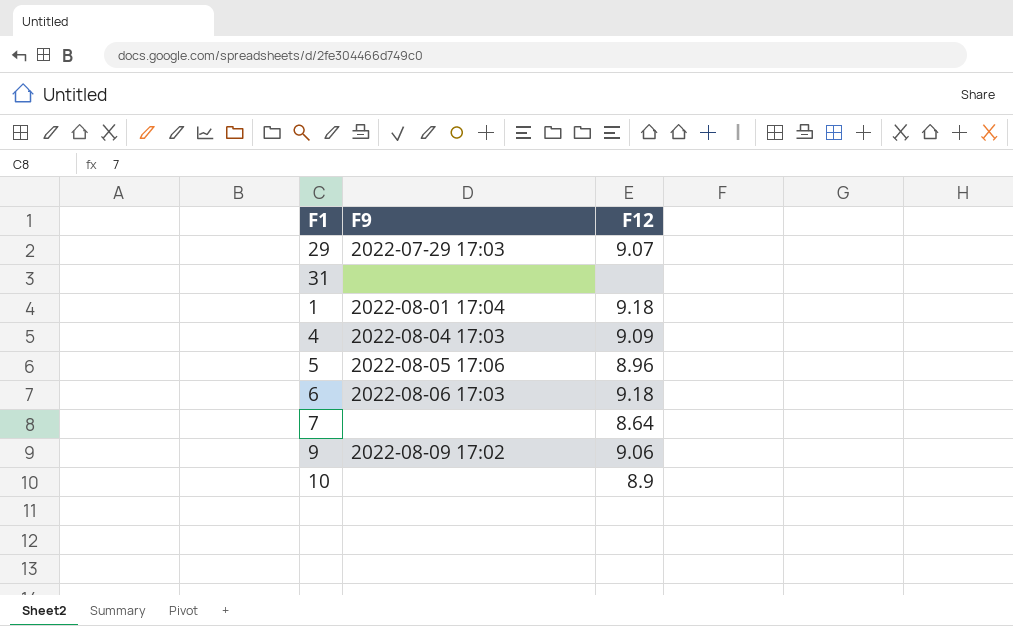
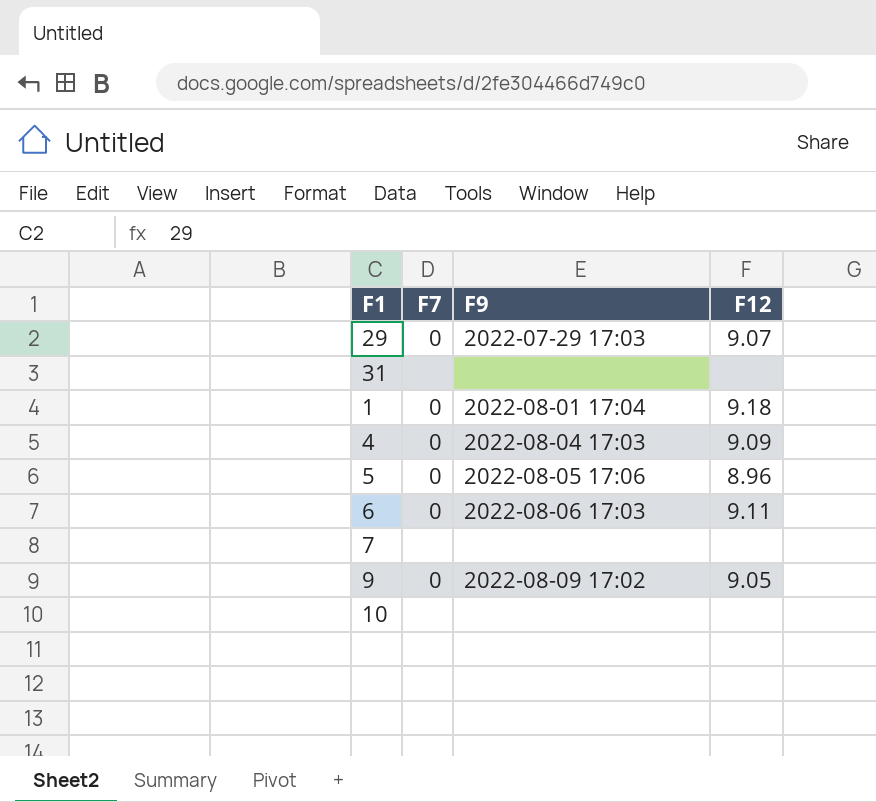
column F7 | position: none -> 2
6 | F12: 9.18 -> 9.11
7 | F12: 8.64 -> none
9 | F12: 9.06 -> 9.05
10 | F12: 8.9 -> none

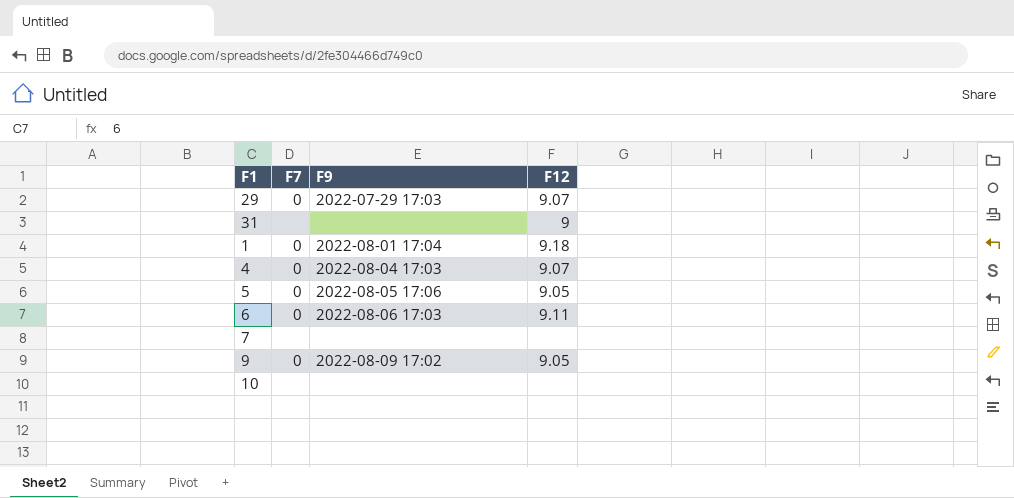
31 | F12: none -> 9
4 | F12: 9.09 -> 9.07
5 | F12: 8.96 -> 9.05

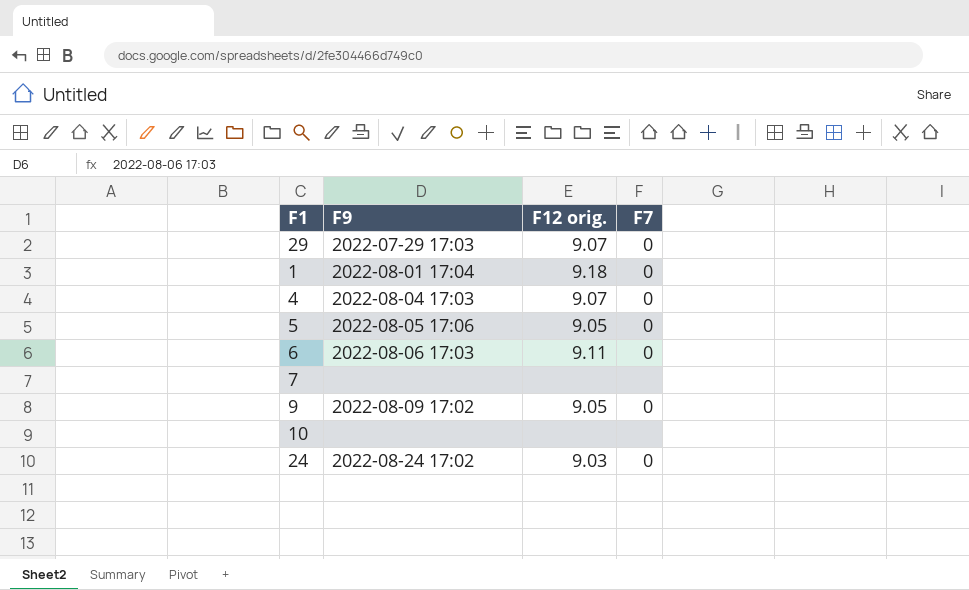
column name: F12 -> F12 orig.
column F7 | position: 2 -> 4
row 31: none | none | 9 -> none
row 24: none -> 2022-08-24 17:02 | 9.03 | 0

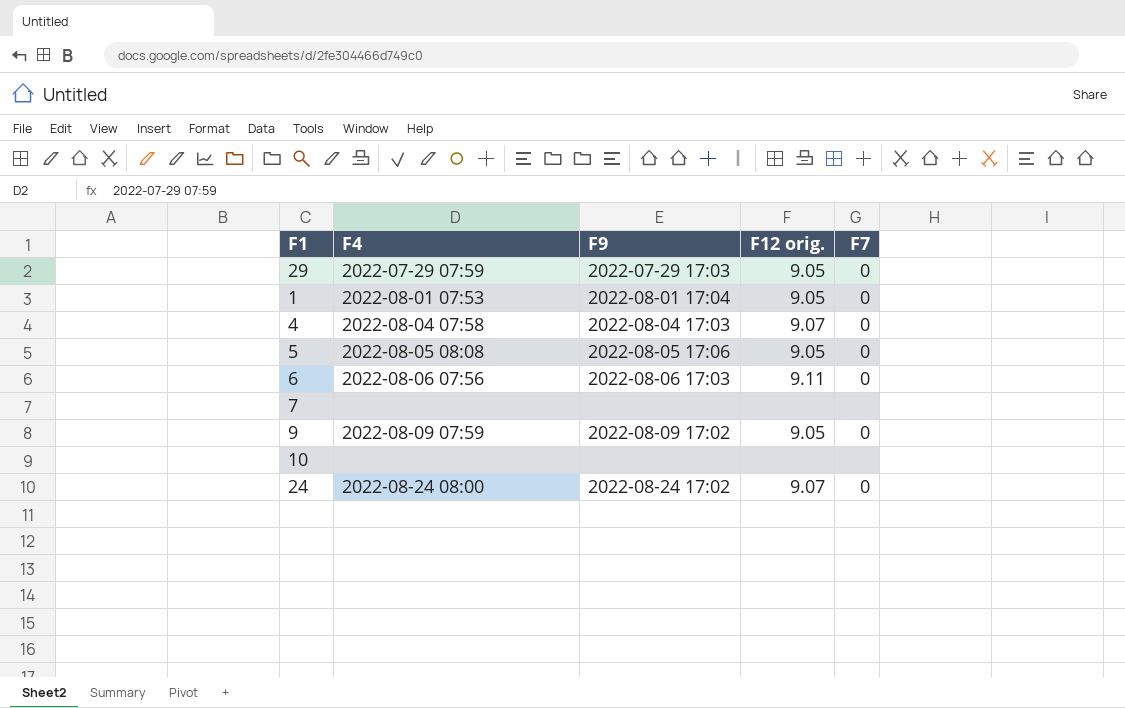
column F4 | position: none -> 2
29 | F12 orig.: 9.07 -> 9.05
1 | F12 orig.: 9.18 -> 9.05
24 | F12 orig.: 9.03 -> 9.07

